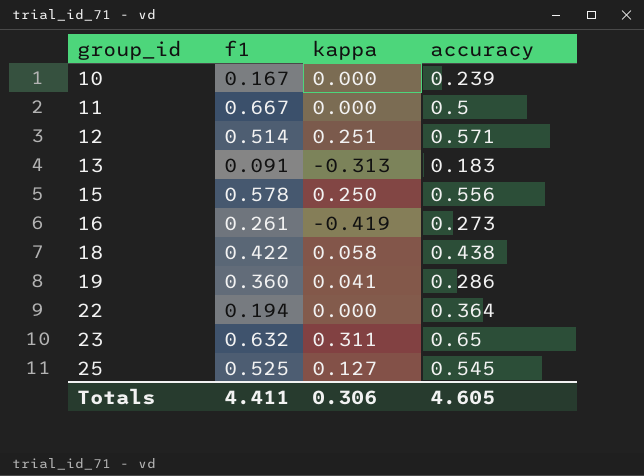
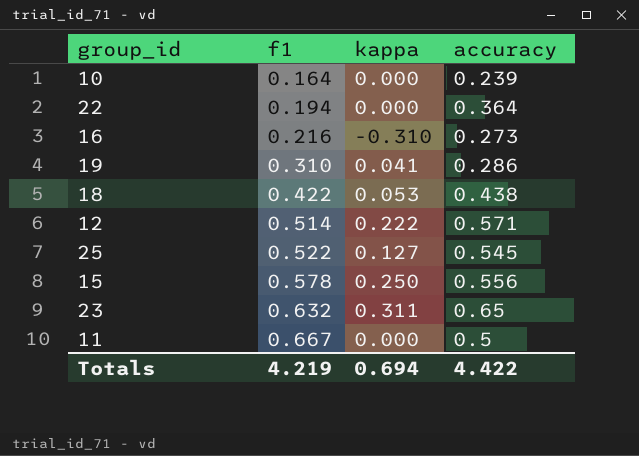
row order: group_id ascending -> f1 ascending
row 13: 0.091 | -0.313 | 0.183 -> none
10 | f1: 0.167 -> 0.164
16 | f1: 0.261 -> 0.216
16 | kappa: -0.419 -> -0.310
19 | f1: 0.360 -> 0.310
18 | kappa: 0.058 -> 0.053
12 | kappa: 0.251 -> 0.222
25 | f1: 0.525 -> 0.522
Totals | f1: 4.411 -> 4.219
Totals | kappa: 0.306 -> 0.694
Totals | accuracy: 4.605 -> 4.422

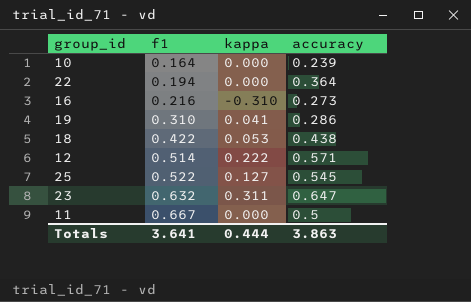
row 15: 0.578 | 0.250 | 0.556 -> none
23 | accuracy: 0.65 -> 0.647
Totals | f1: 4.219 -> 3.641
Totals | kappa: 0.694 -> 0.444
Totals | accuracy: 4.422 -> 3.863

